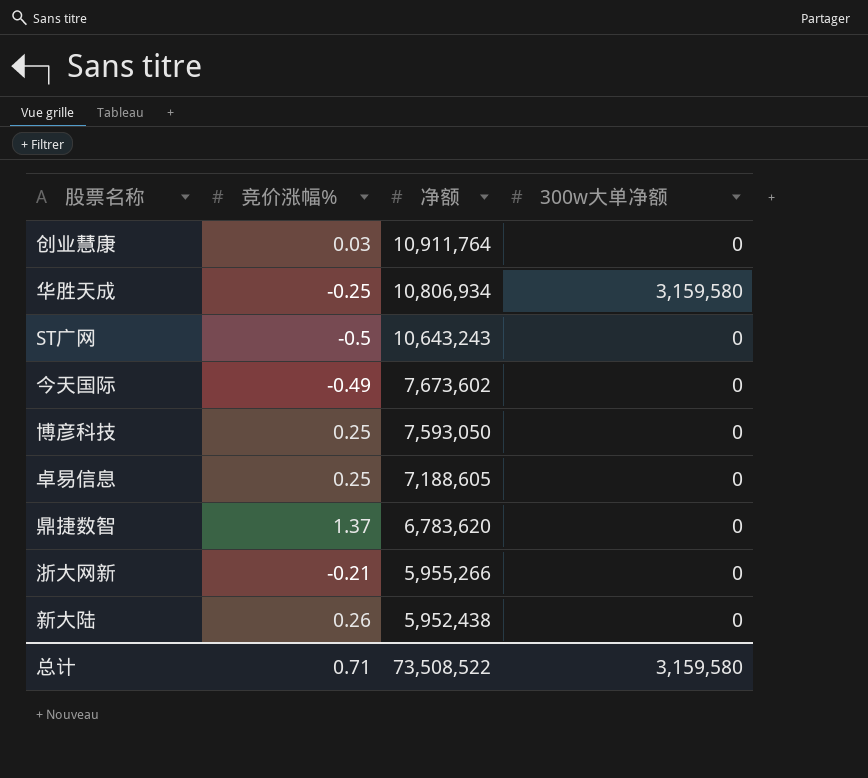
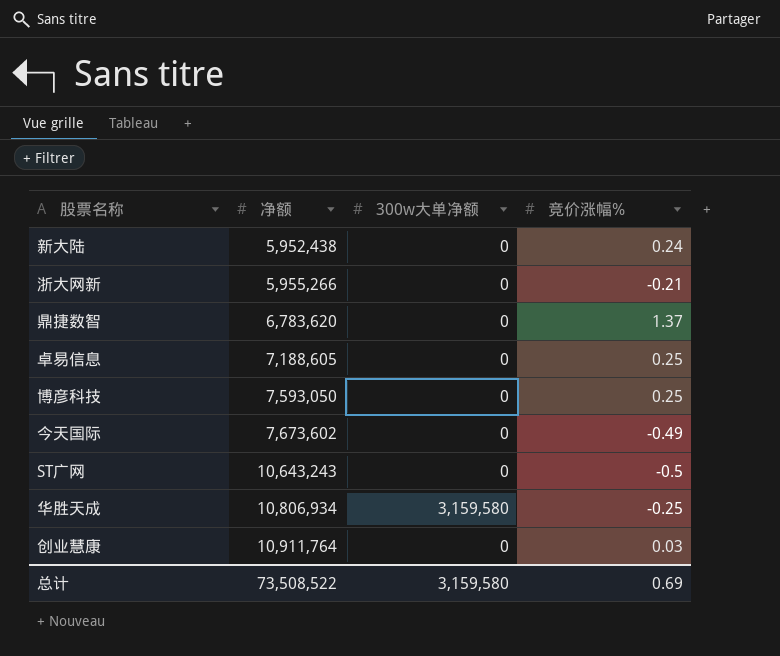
row order: 净额 descending -> 净额 ascending
column 竞价涨幅% | position: 2 -> 4
新大陆 | 竞价涨幅%: 0.26 -> 0.24
总计 | 竞价涨幅%: 0.71 -> 0.69

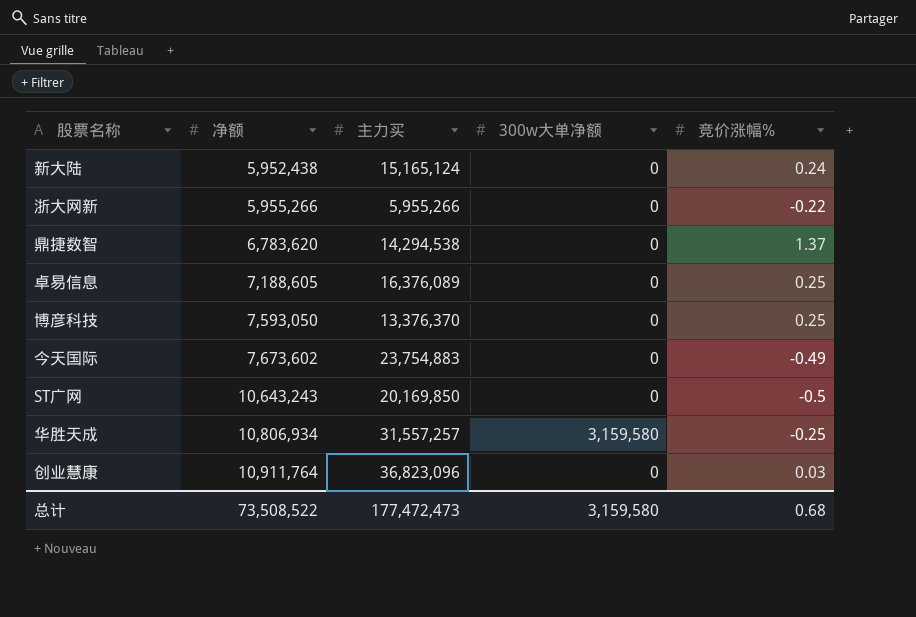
column 主力买 | position: none -> 3
浙大网新 | 竞价涨幅%: -0.21 -> -0.22
总计 | 竞价涨幅%: 0.69 -> 0.68

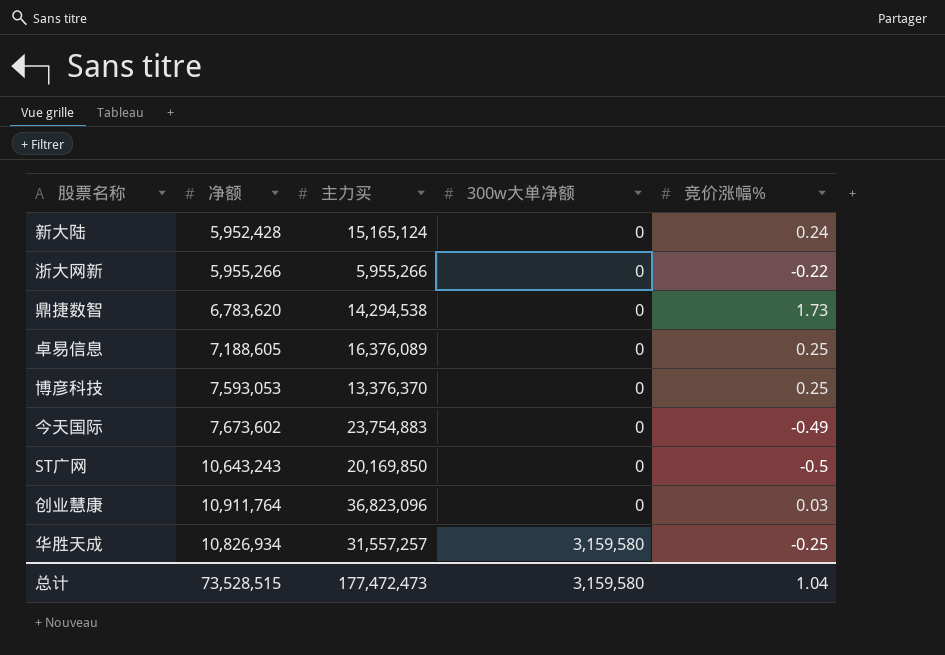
row order: 净额 ascending -> 300w大单净额 ascending
新大陆 | 净额: 5,952,438 -> 5,952,428
鼎捷数智 | 竞价涨幅%: 1.37 -> 1.73
博彦科技 | 净额: 7,593,050 -> 7,593,053
华胜天成 | 净额: 10,806,934 -> 10,826,934
总计 | 净额: 73,508,522 -> 73,528,515
总计 | 竞价涨幅%: 0.68 -> 1.04

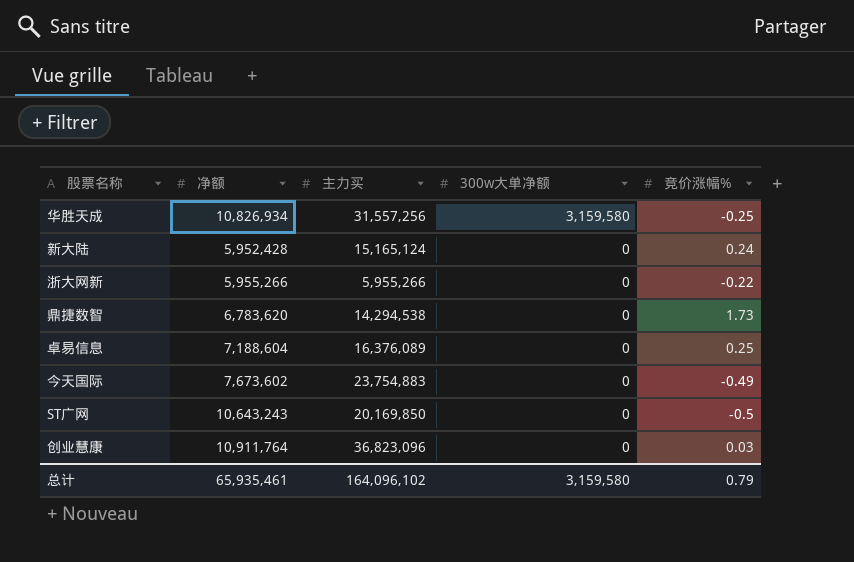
row order: 300w大单净额 ascending -> 300w大单净额 descending
row 博彦科技: 7,593,053 | 13,376,370 | 0 | 0.25 -> none
华胜天成 | 主力买: 31,557,257 -> 31,557,256
卓易信息 | 净额: 7,188,605 -> 7,188,604
总计 | 净额: 73,528,515 -> 65,935,461
总计 | 主力买: 177,472,473 -> 164,096,102
总计 | 竞价涨幅%: 1.04 -> 0.79

